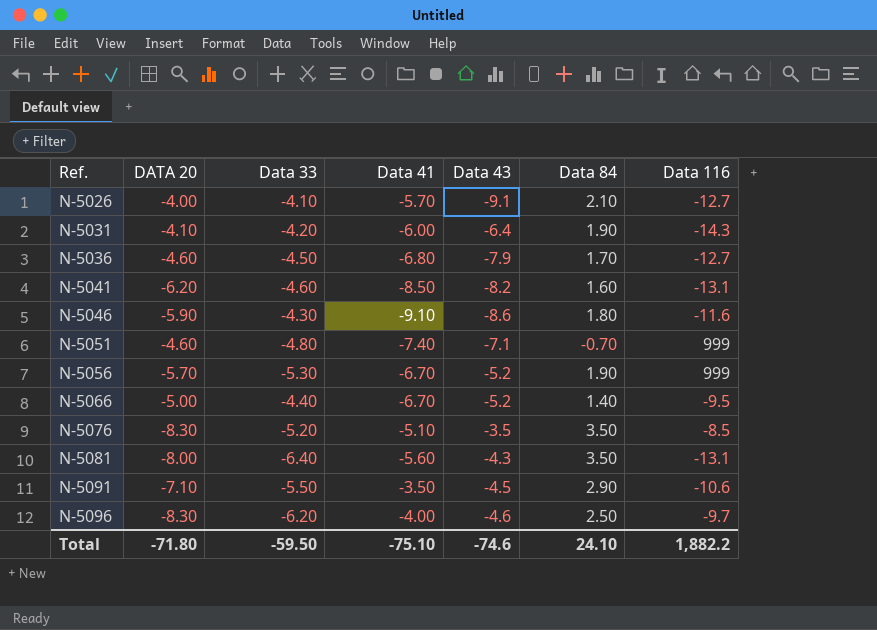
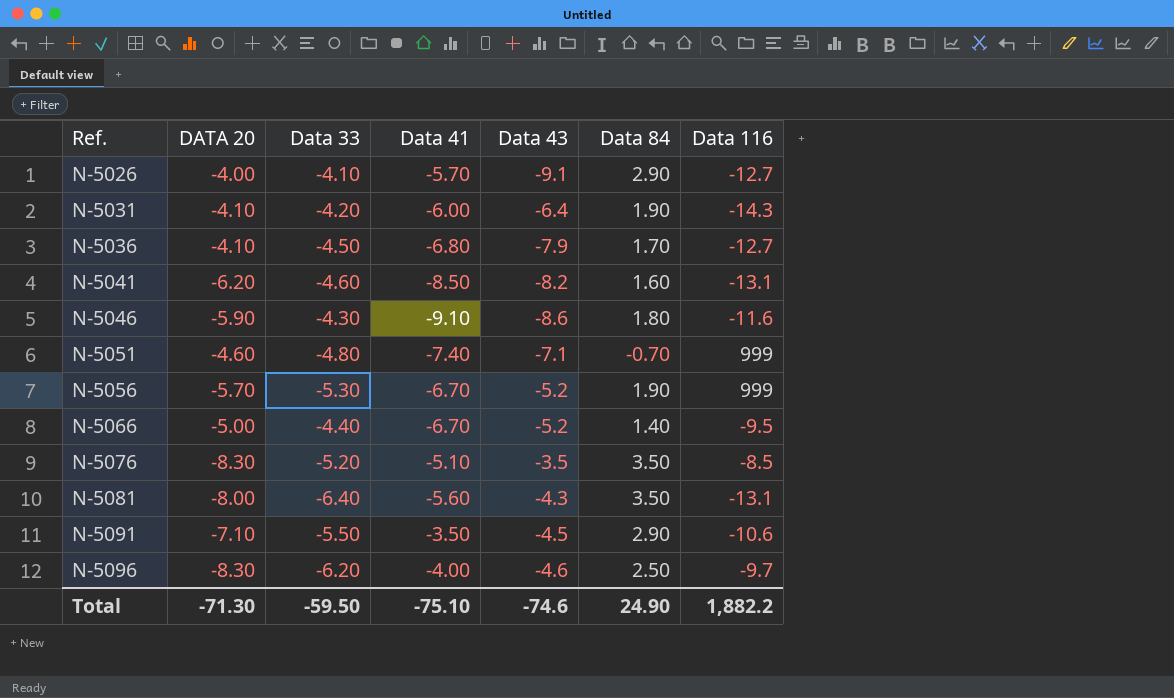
N-5026 | Data 84: 2.10 -> 2.90
N-5036 | DATA 20: -4.60 -> -4.10
Total | DATA 20: -71.80 -> -71.30
Total | Data 84: 24.10 -> 24.90

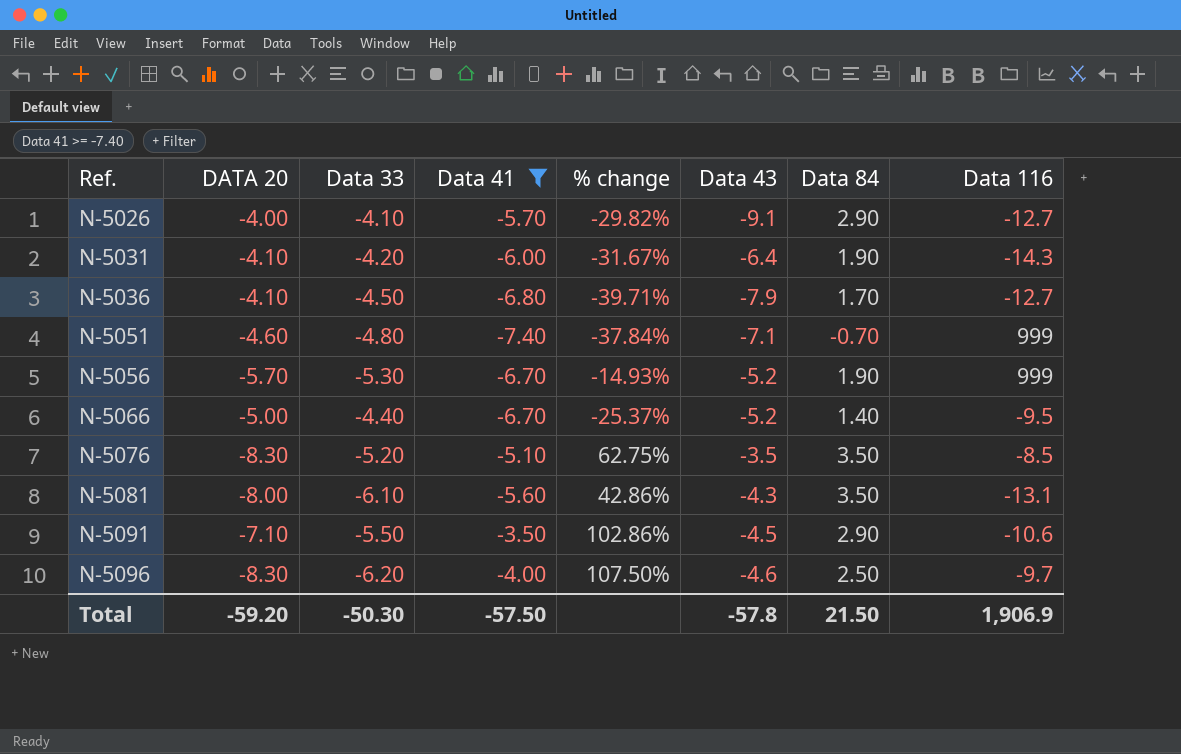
filter: none -> Data 41 >= -7.40
column % change | formula: none -> ([DATA 20] - [Data 41]) / [Data 41]
N-5081 | Data 33: -6.40 -> -6.10
Total | DATA 20: -71.30 -> -59.20
Total | Data 33: -59.50 -> -50.30
Total | Data 41: -75.10 -> -57.50
Total | Data 43: -74.6 -> -57.8
Total | Data 84: 24.90 -> 21.50
Total | Data 116: 1,882.2 -> 1,906.9

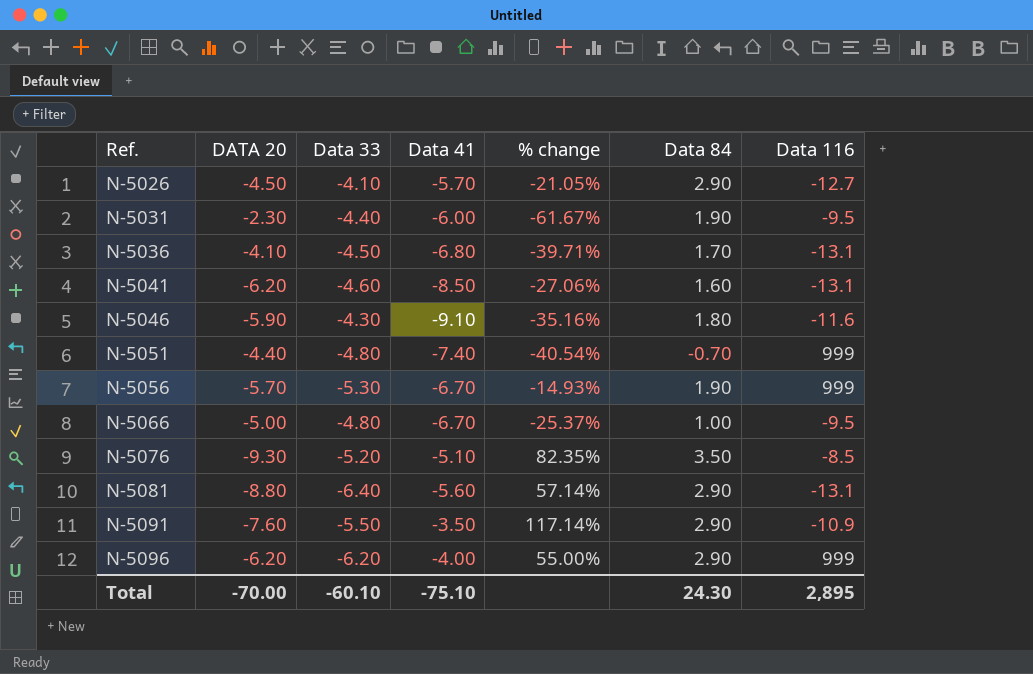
filter: Data 41 >= -7.40 -> none
column Data 43 | position: 6 -> none
N-5026 | DATA 20: -4.00 -> -4.50
N-5026 | % change: -29.82% -> -21.05%
N-5031 | DATA 20: -4.10 -> -2.30
N-5031 | Data 33: -4.20 -> -4.40
N-5031 | % change: -31.67% -> -61.67%
N-5031 | Data 116: -14.3 -> -9.5
N-5036 | Data 116: -12.7 -> -13.1
N-5051 | DATA 20: -4.60 -> -4.40
N-5051 | % change: -37.84% -> -40.54%
N-5066 | Data 33: -4.40 -> -4.80
N-5066 | Data 84: 1.40 -> 1.00
N-5076 | DATA 20: -8.30 -> -9.30
N-5076 | % change: 62.75% -> 82.35%
N-5081 | DATA 20: -8.00 -> -8.80
N-5081 | Data 33: -6.10 -> -6.40
N-5081 | % change: 42.86% -> 57.14%
N-5081 | Data 84: 3.50 -> 2.90
N-5091 | DATA 20: -7.10 -> -7.60
N-5091 | % change: 102.86% -> 117.14%
N-5091 | Data 116: -10.6 -> -10.9
N-5096 | DATA 20: -8.30 -> -6.20
N-5096 | % change: 107.50% -> 55.00%
N-5096 | Data 84: 2.50 -> 2.90
N-5096 | Data 116: -9.7 -> 999
Total | DATA 20: -59.20 -> -70.00
Total | Data 33: -50.30 -> -60.10
Total | Data 41: -57.50 -> -75.10
Total | Data 84: 21.50 -> 24.30
Total | Data 116: 1,906.9 -> 2,895

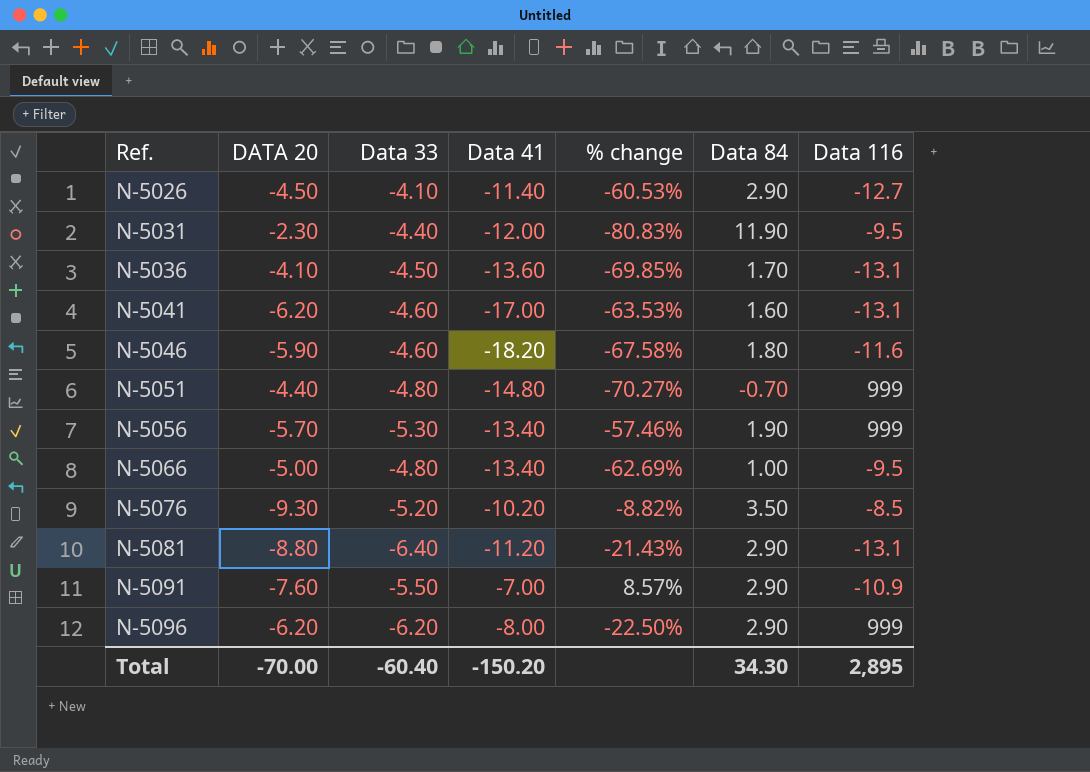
N-5026 | Data 41: -5.70 -> -11.40
N-5026 | % change: -21.05% -> -60.53%
N-5031 | Data 41: -6.00 -> -12.00
N-5031 | % change: -61.67% -> -80.83%
N-5031 | Data 84: 1.90 -> 11.90
N-5036 | Data 41: -6.80 -> -13.60
N-5036 | % change: -39.71% -> -69.85%
N-5041 | Data 41: -8.50 -> -17.00
N-5041 | % change: -27.06% -> -63.53%
N-5046 | Data 33: -4.30 -> -4.60
N-5046 | Data 41: -9.10 -> -18.20
N-5046 | % change: -35.16% -> -67.58%
N-5051 | Data 41: -7.40 -> -14.80
N-5051 | % change: -40.54% -> -70.27%
N-5056 | Data 41: -6.70 -> -13.40
N-5056 | % change: -14.93% -> -57.46%
N-5066 | Data 41: -6.70 -> -13.40
N-5066 | % change: -25.37% -> -62.69%
N-5076 | Data 41: -5.10 -> -10.20
N-5076 | % change: 82.35% -> -8.82%
N-5081 | Data 41: -5.60 -> -11.20
N-5081 | % change: 57.14% -> -21.43%
N-5091 | Data 41: -3.50 -> -7.00
N-5091 | % change: 117.14% -> 8.57%
N-5096 | Data 41: -4.00 -> -8.00
N-5096 | % change: 55.00% -> -22.50%
Total | Data 33: -60.10 -> -60.40
Total | Data 41: -75.10 -> -150.20
Total | Data 84: 24.30 -> 34.30

